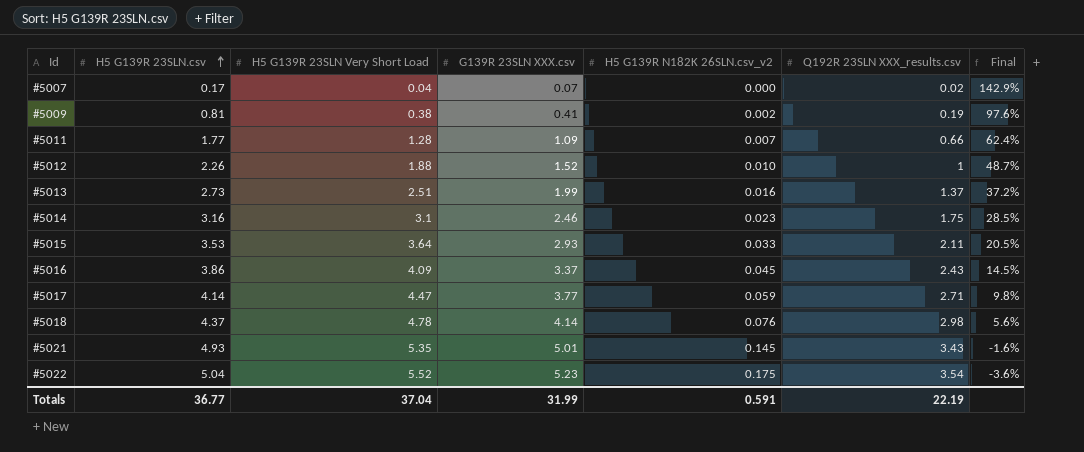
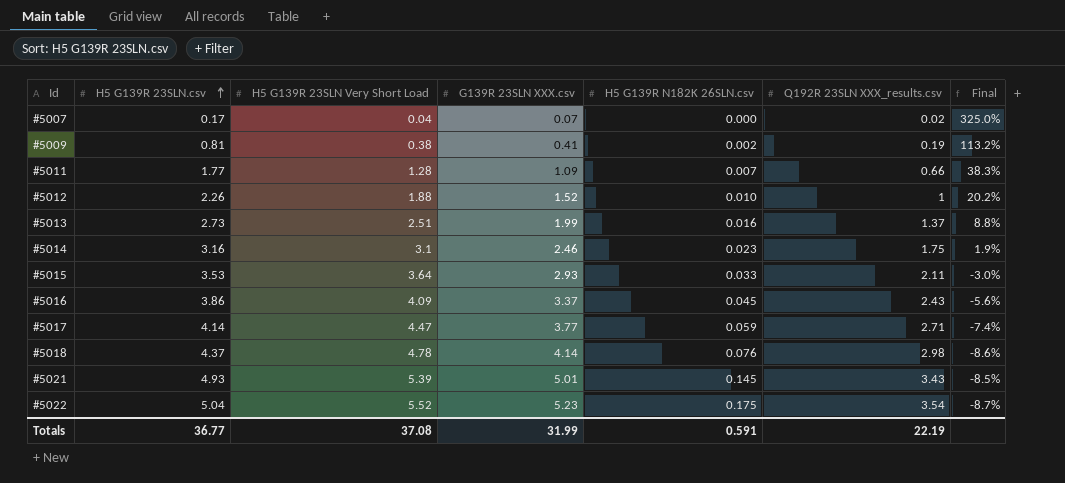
column name: H5 G139R N182K 26SLN.csv_v2 -> H5 G139R N182K 26SLN.csv
column Final | formula: ([H5 G139R 23SLN.csv] - [G139R 23SLN XXX.csv]) / [G139R 23SLN XXX.csv] -> ([H5 G139R 23SLN.csv] - [H5 G139R 23SLN Very Short Load]) / [H5 G139R 23SLN Very Short Load]
#5021 | H5 G139R 23SLN Very Short Load: 5.35 -> 5.39
Totals | H5 G139R 23SLN Very Short Load: 37.04 -> 37.08

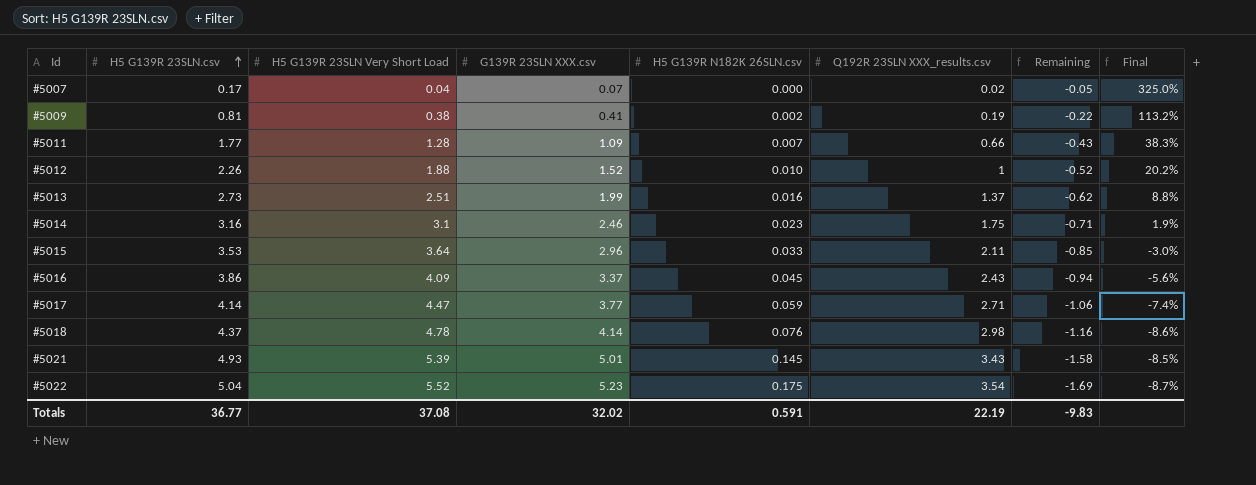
column Remaining | formula: none -> [Q192R 23SLN XXX_results.csv] - [G139R 23SLN XXX.csv]
#5015 | G139R 23SLN XXX.csv: 2.93 -> 2.96
Totals | G139R 23SLN XXX.csv: 31.99 -> 32.02

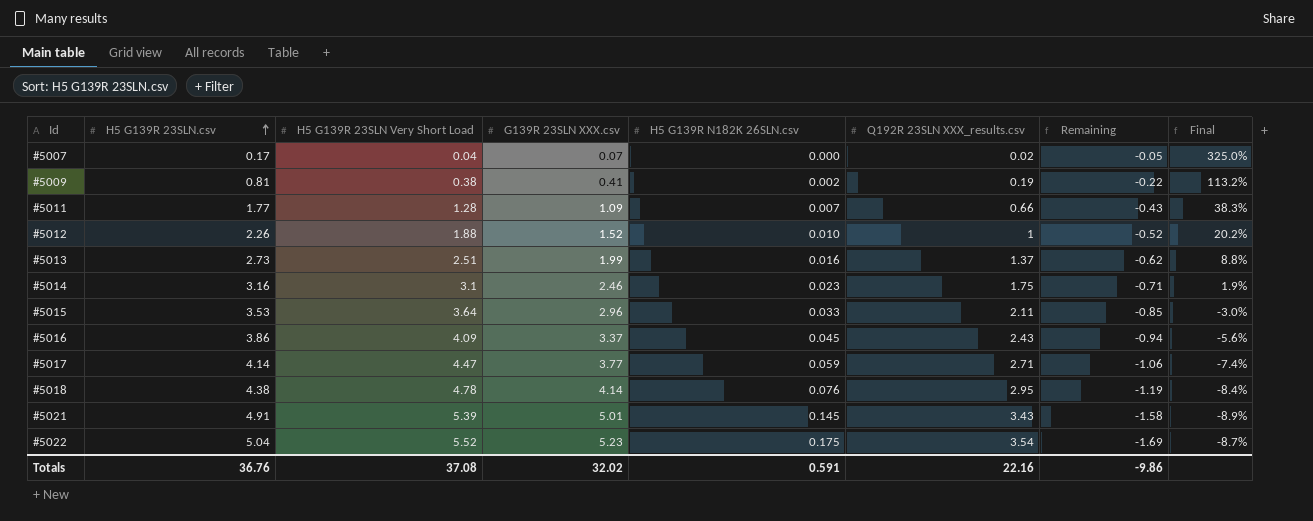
#5018 | H5 G139R 23SLN.csv: 4.37 -> 4.38
#5018 | Q192R 23SLN XXX_results.csv: 2.98 -> 2.95
#5018 | Remaining: -1.16 -> -1.19
#5018 | Final: -8.6% -> -8.4%
#5021 | H5 G139R 23SLN.csv: 4.93 -> 4.91
#5021 | Final: -8.5% -> -8.9%
Totals | H5 G139R 23SLN.csv: 36.77 -> 36.76
Totals | Q192R 23SLN XXX_results.csv: 22.19 -> 22.16
Totals | Remaining: -9.83 -> -9.86

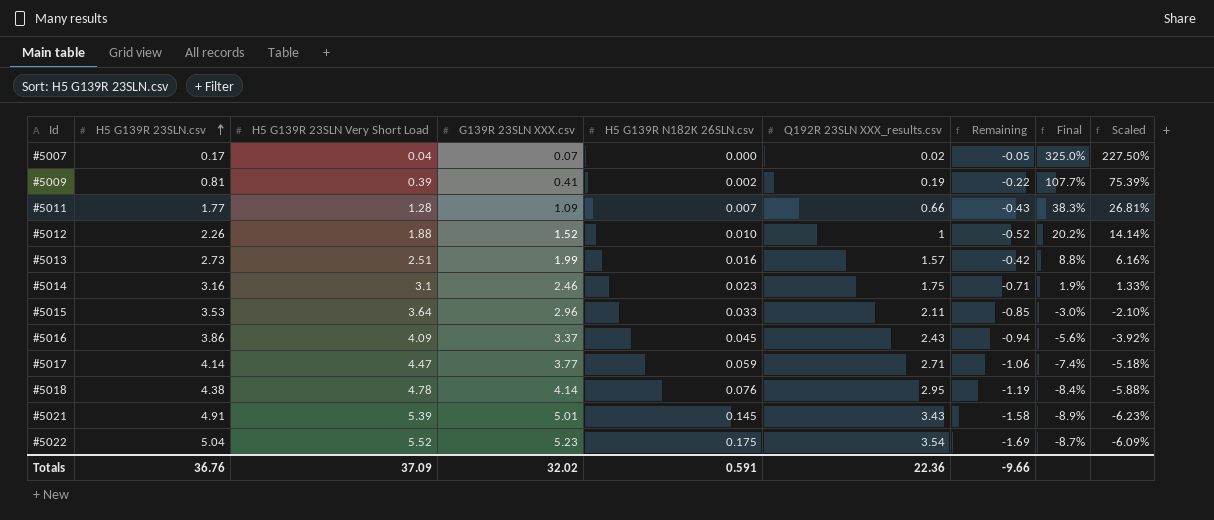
column Scaled | formula: none -> [Final] * 0.7
#5009 | H5 G139R 23SLN Very Short Load: 0.38 -> 0.39
#5009 | Final: 113.2% -> 107.7%
#5013 | Q192R 23SLN XXX_results.csv: 1.37 -> 1.57
#5013 | Remaining: -0.62 -> -0.42
Totals | H5 G139R 23SLN Very Short Load: 37.08 -> 37.09
Totals | Q192R 23SLN XXX_results.csv: 22.16 -> 22.36
Totals | Remaining: -9.86 -> -9.66

